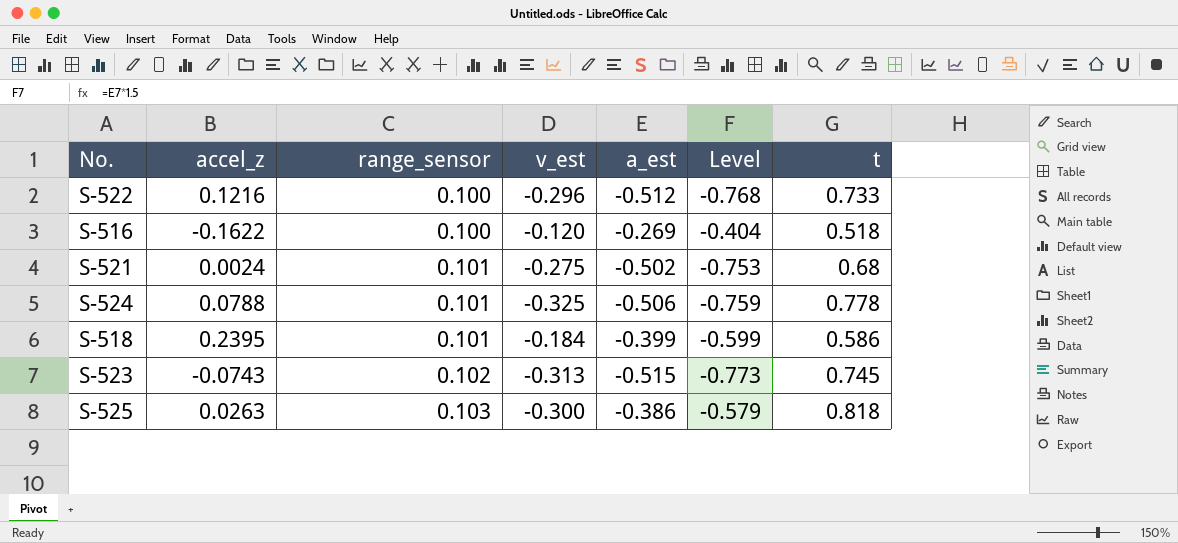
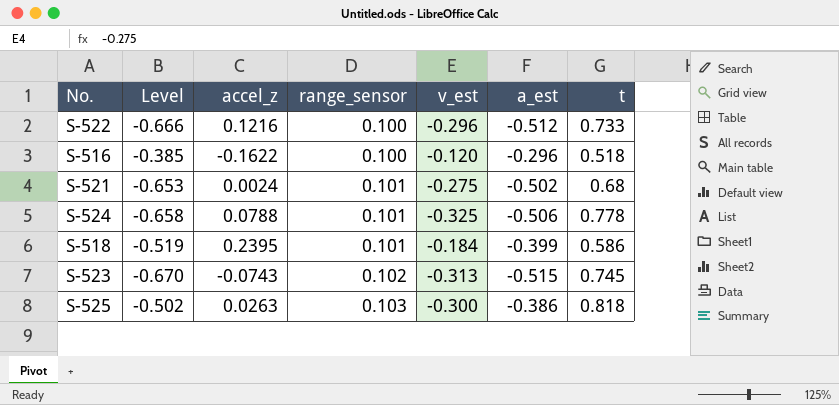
column Level | formula: [a_est] * 1.5 -> [a_est] * 1.3
column Level | position: 6 -> 2
S-516 | a_est: -0.269 -> -0.296

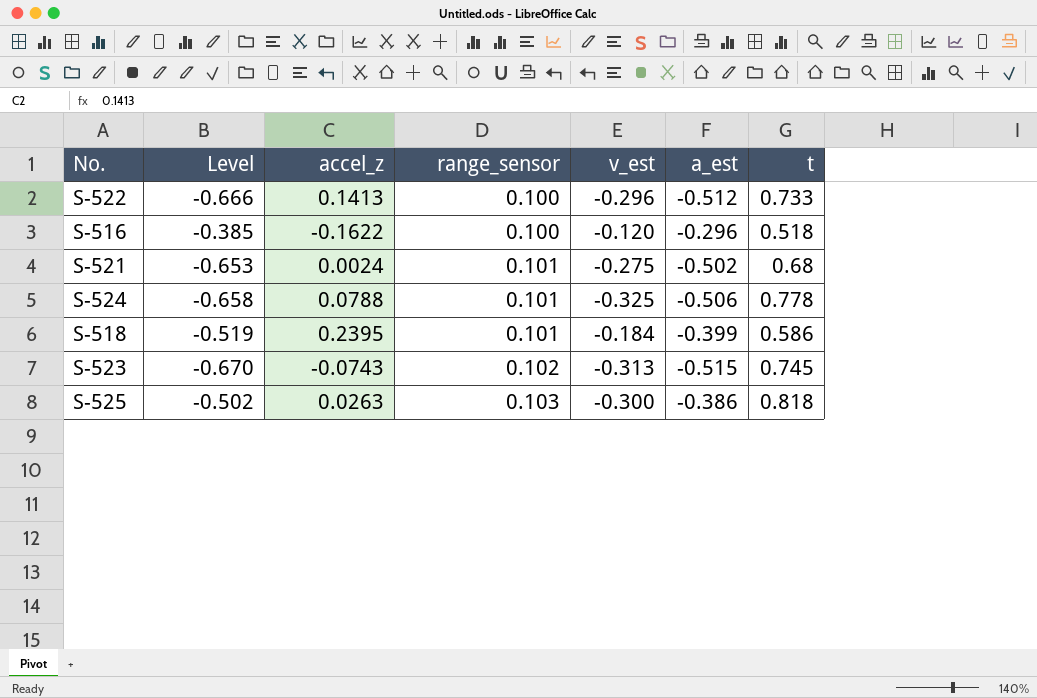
S-522 | accel_z: 0.1216 -> 0.1413

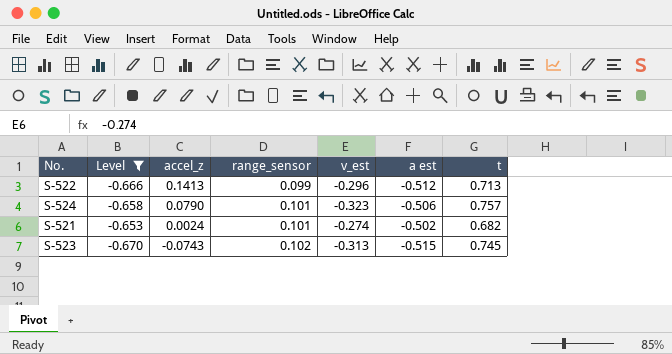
filter: none -> Level <= -0.653
row order: range_sensor ascending -> accel_z descending
column name: a_est -> a est
S-522 | range_sensor: 0.100 -> 0.099
S-522 | t: 0.733 -> 0.713
S-524 | accel_z: 0.0788 -> 0.0790
S-524 | v_est: -0.325 -> -0.323
S-524 | t: 0.778 -> 0.757
S-521 | v_est: -0.275 -> -0.274
S-521 | t: 0.68 -> 0.682

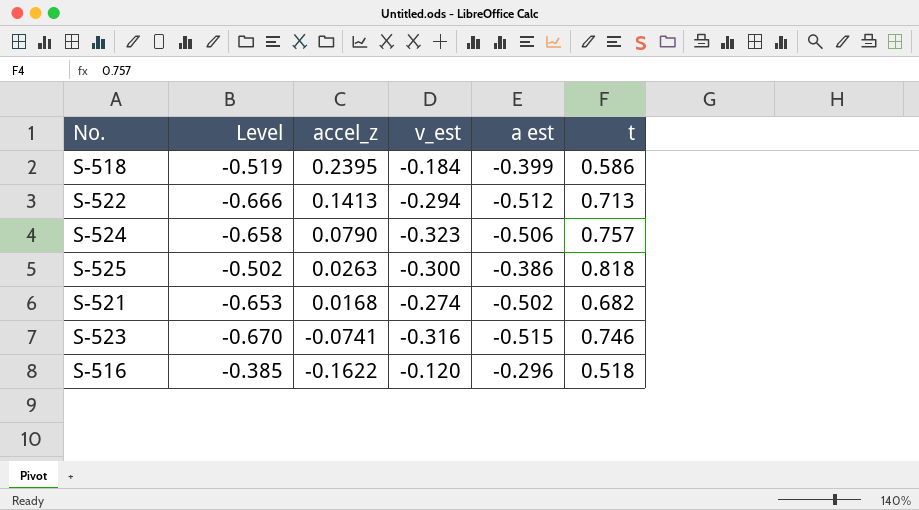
filter: Level <= -0.653 -> none
column range_sensor | position: 4 -> none
S-522 | v_est: -0.296 -> -0.294
S-521 | accel_z: 0.0024 -> 0.0168
S-523 | accel_z: -0.0743 -> -0.0741
S-523 | v_est: -0.313 -> -0.316
S-523 | t: 0.745 -> 0.746

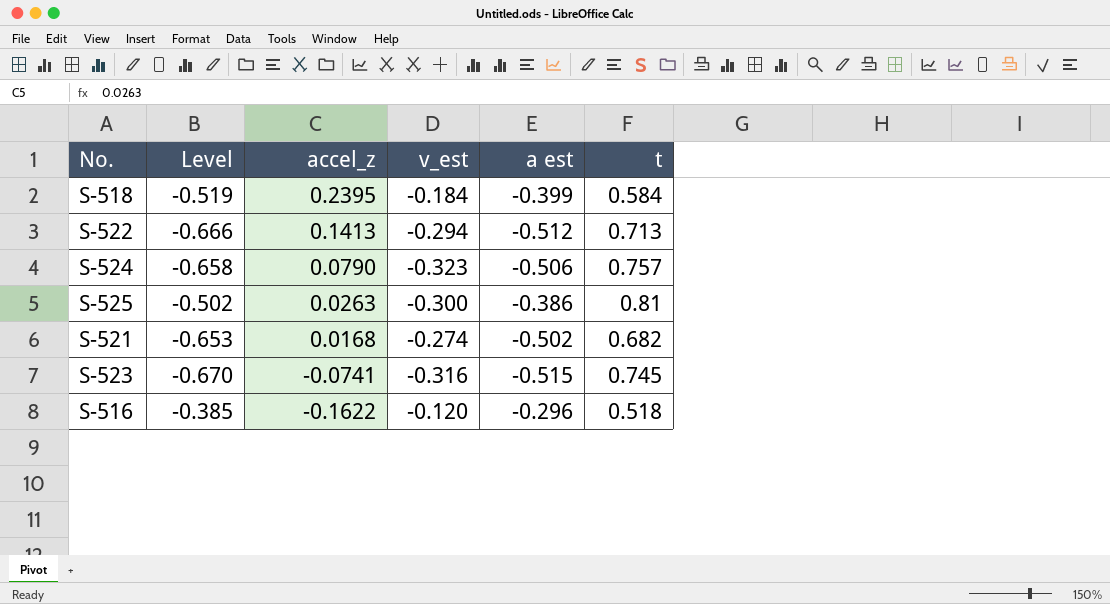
S-518 | t: 0.586 -> 0.584
S-525 | t: 0.818 -> 0.81
S-523 | t: 0.746 -> 0.745

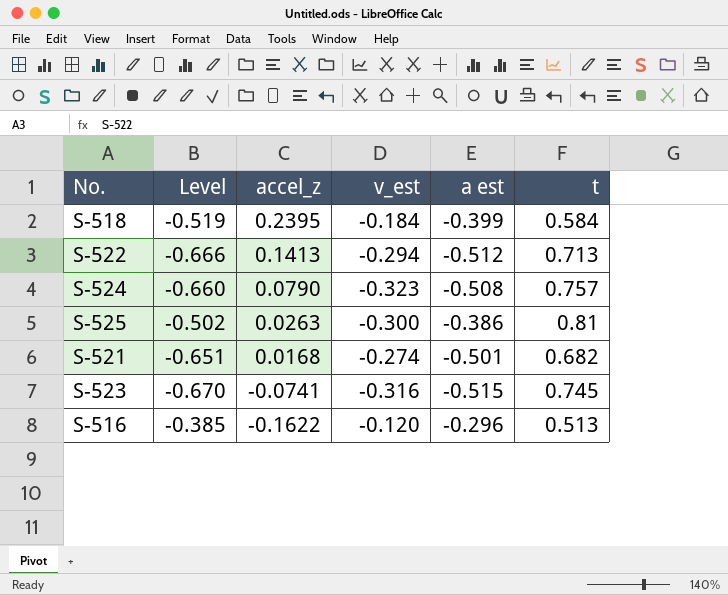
S-524 | Level: -0.658 -> -0.660
S-524 | a est: -0.506 -> -0.508
S-521 | Level: -0.653 -> -0.651
S-521 | a est: -0.502 -> -0.501
S-516 | t: 0.518 -> 0.513

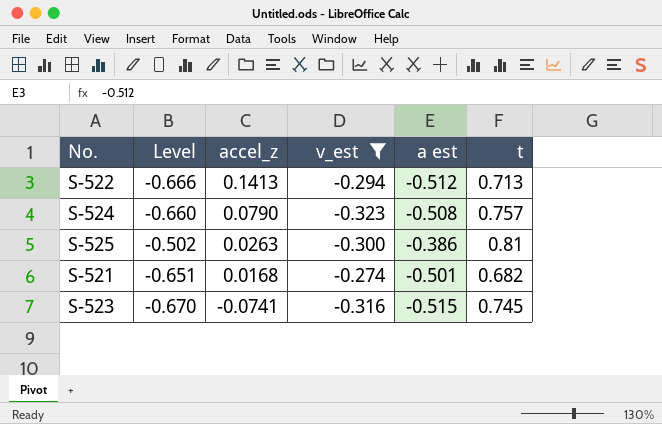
filter: none -> v_est <= -0.274

